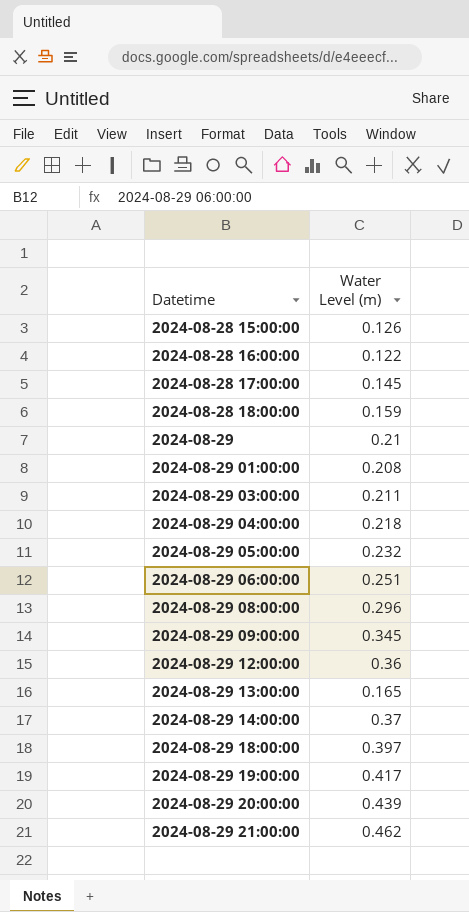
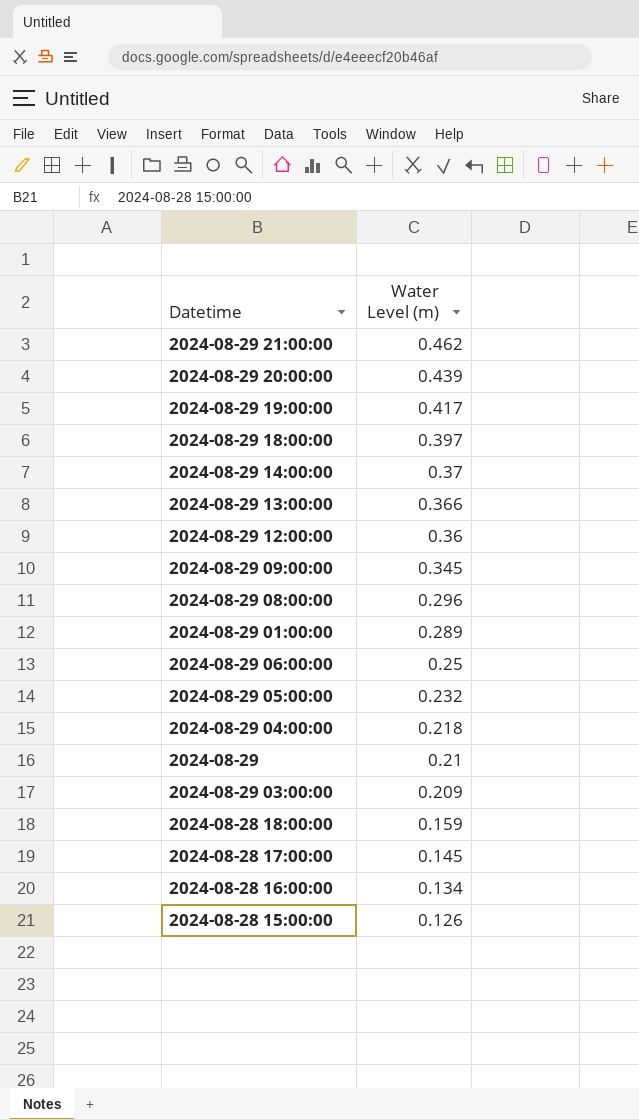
row order: Datetime ascending -> Water Level (m) descending
2024-08-29 13:00:00 | Water Level (m): 0.165 -> 0.366
2024-08-29 01:00:00 | Water Level (m): 0.208 -> 0.289
2024-08-29 06:00:00 | Water Level (m): 0.251 -> 0.25
2024-08-29 03:00:00 | Water Level (m): 0.211 -> 0.209
2024-08-28 16:00:00 | Water Level (m): 0.122 -> 0.134

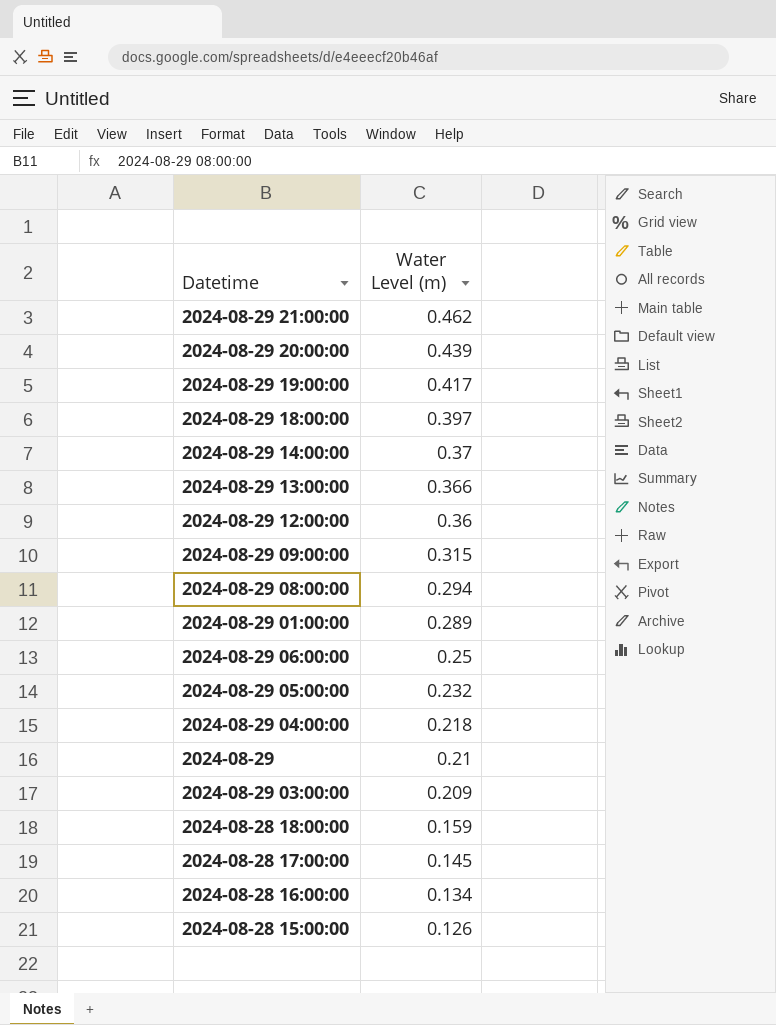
2024-08-29 09:00:00 | Water Level (m): 0.345 -> 0.315
2024-08-29 08:00:00 | Water Level (m): 0.296 -> 0.294

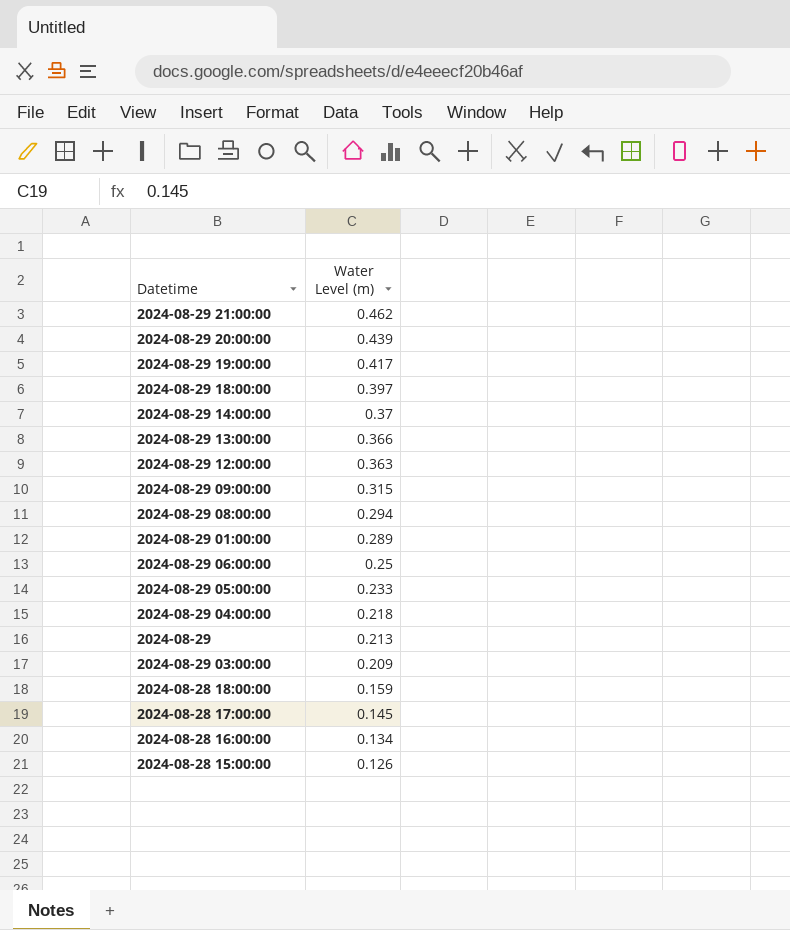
2024-08-29 12:00:00 | Water Level (m): 0.36 -> 0.363
2024-08-29 05:00:00 | Water Level (m): 0.232 -> 0.233
2024-08-29 | Water Level (m): 0.21 -> 0.213

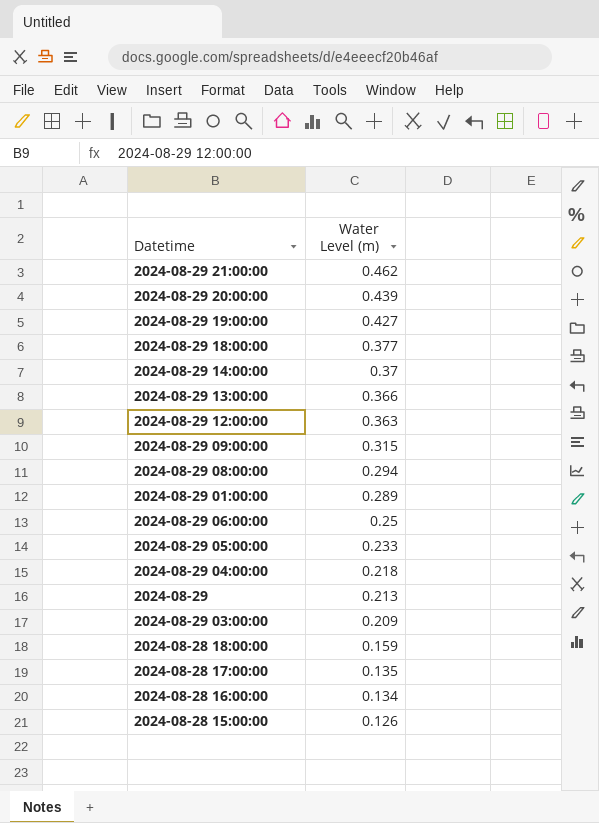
2024-08-29 19:00:00 | Water Level (m): 0.417 -> 0.427
2024-08-29 18:00:00 | Water Level (m): 0.397 -> 0.377
2024-08-28 17:00:00 | Water Level (m): 0.145 -> 0.135

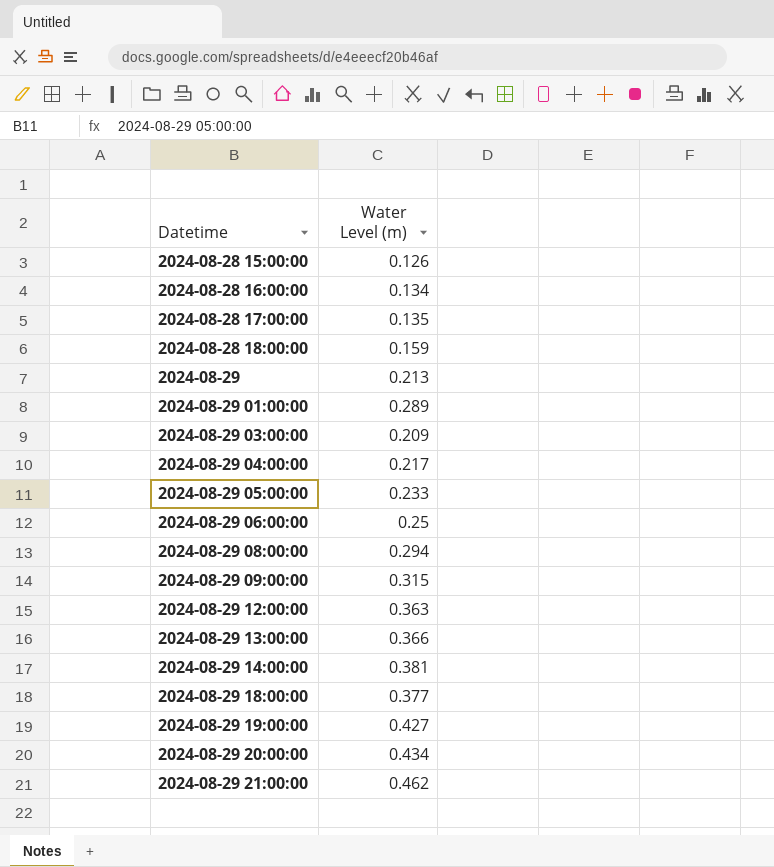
row order: Water Level (m) descending -> Datetime ascending
2024-08-29 04:00:00 | Water Level (m): 0.218 -> 0.217
2024-08-29 14:00:00 | Water Level (m): 0.37 -> 0.381
2024-08-29 20:00:00 | Water Level (m): 0.439 -> 0.434

